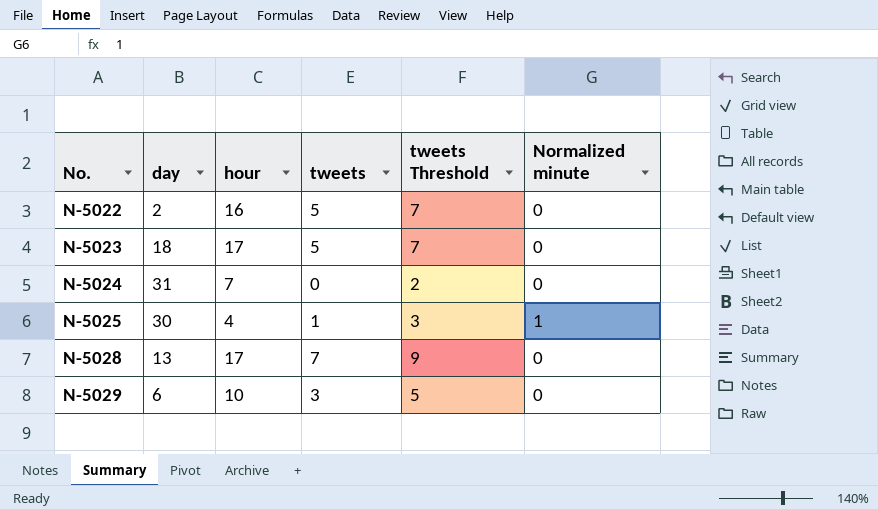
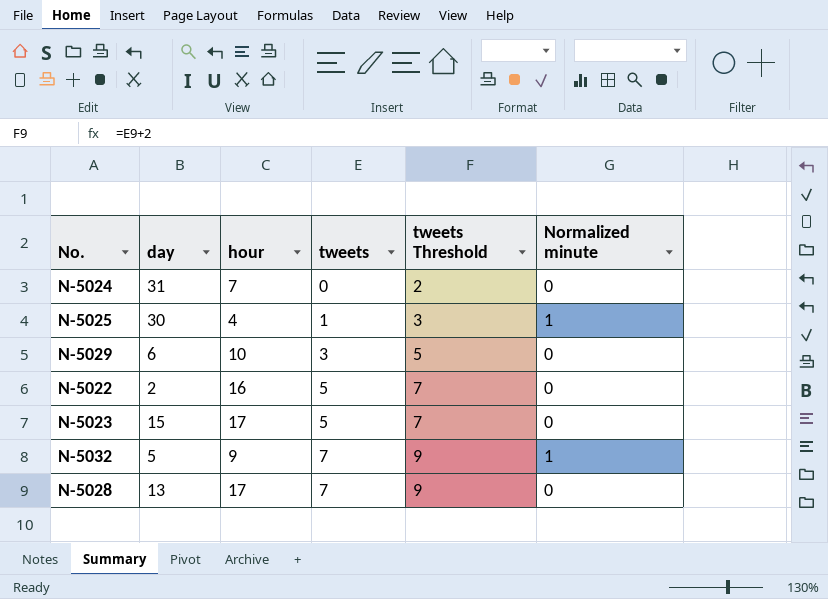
row order: No. ascending -> tweets ascending
N-5023 | day: 18 -> 15
row N-5032: none -> 5 | 9 | 7 | 9 | 1

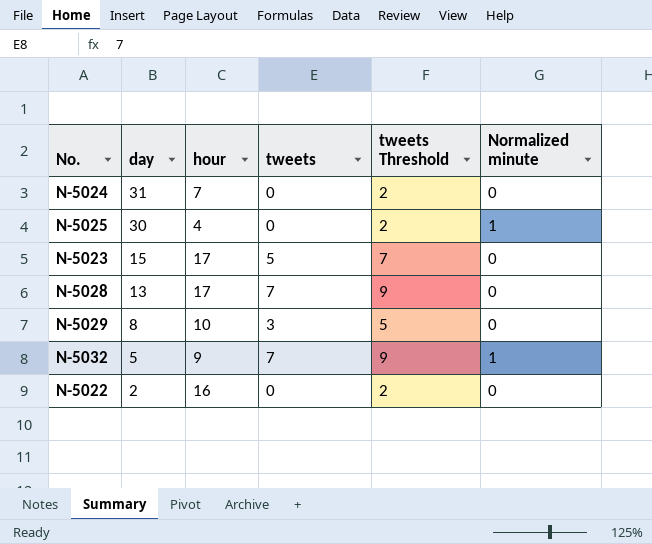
row order: tweets ascending -> day descending
N-5025 | tweets: 1 -> 0
N-5025 | tweets Threshold: 3 -> 2
N-5029 | day: 6 -> 8
N-5022 | tweets: 5 -> 0
N-5022 | tweets Threshold: 7 -> 2

